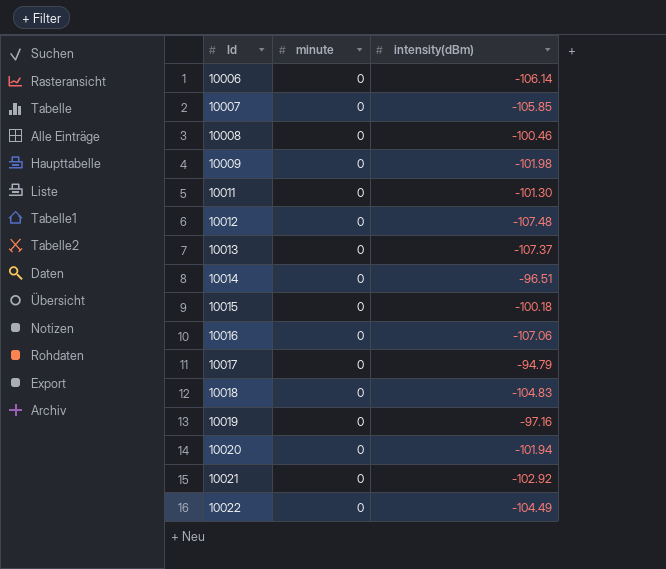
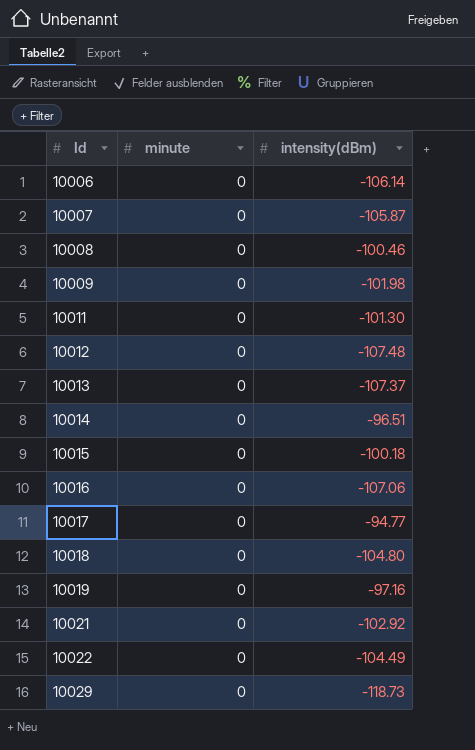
row 10020: 0 | -101.94 -> none
10007 | intensity(dBm): -105.85 -> -105.87
10017 | intensity(dBm): -94.79 -> -94.77
10018 | intensity(dBm): -104.83 -> -104.80
row 10029: none -> 0 | -118.73

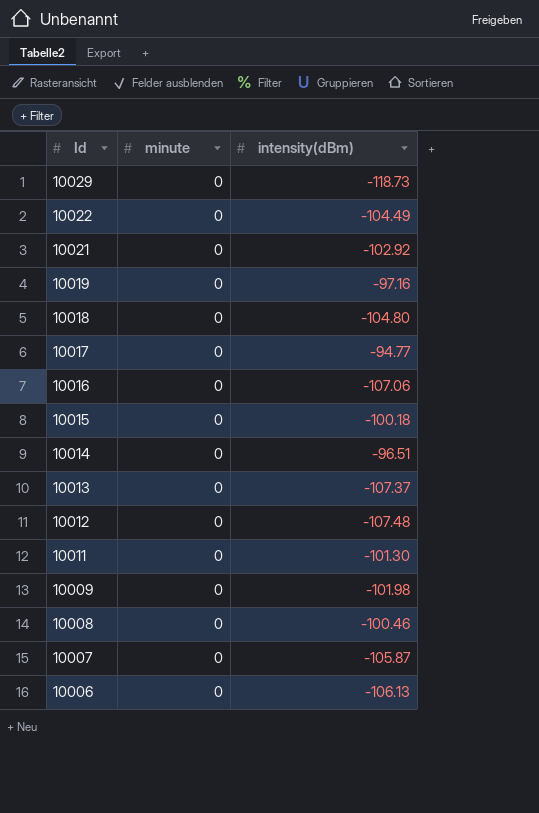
row order: Id ascending -> Id descending
10006 | intensity(dBm): -106.14 -> -106.13

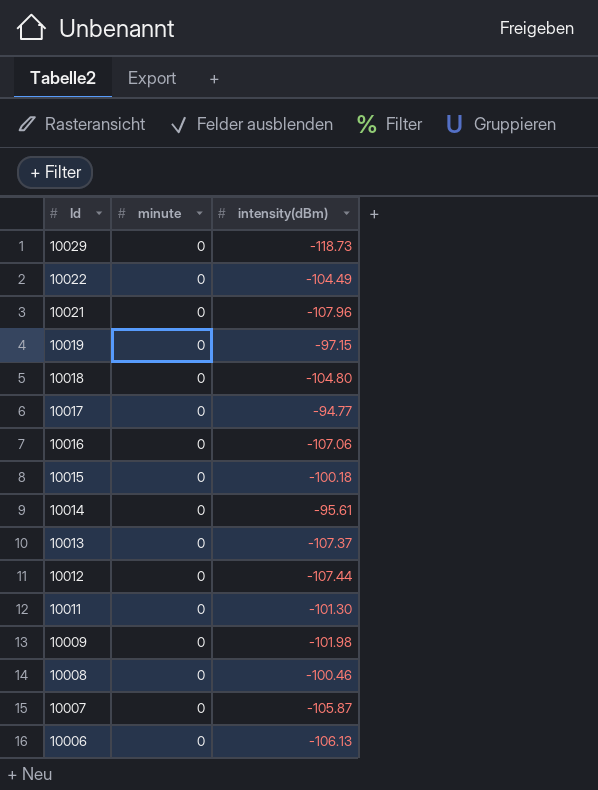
10021 | intensity(dBm): -102.92 -> -107.96
10019 | intensity(dBm): -97.16 -> -97.15
10014 | intensity(dBm): -96.51 -> -95.61
10012 | intensity(dBm): -107.48 -> -107.44

